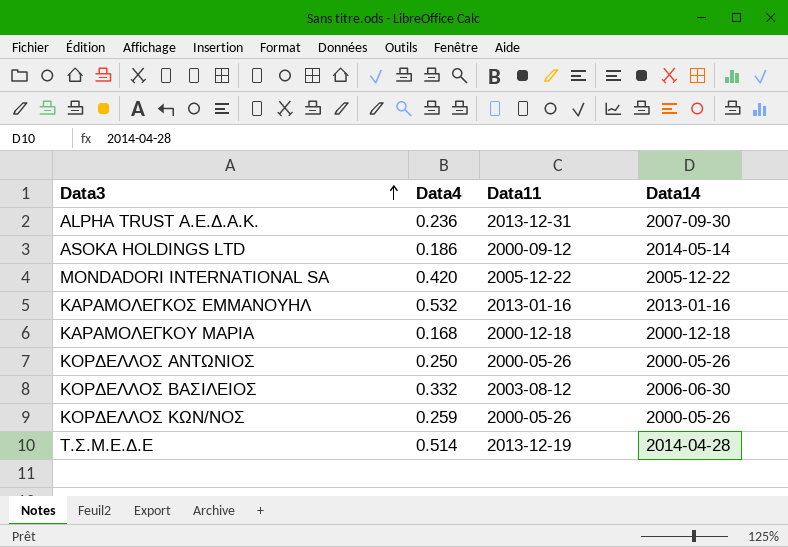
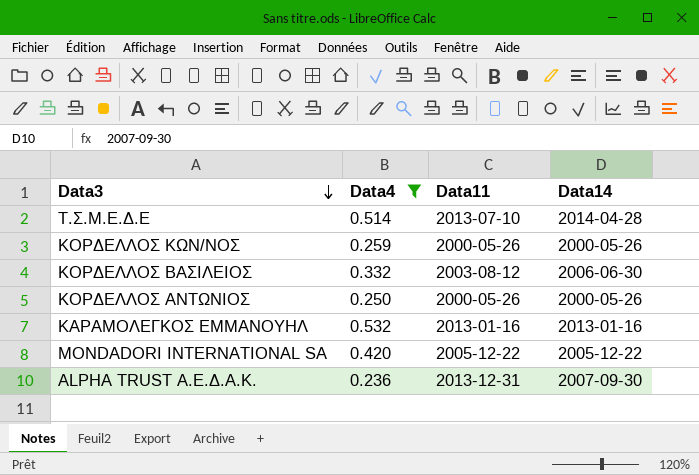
filter: none -> Data4 >= 0.236
row order: Data3 ascending -> Data3 descending
Τ.Σ.Μ.Ε.Δ.Ε | Data11: 2013-12-19 -> 2013-07-10

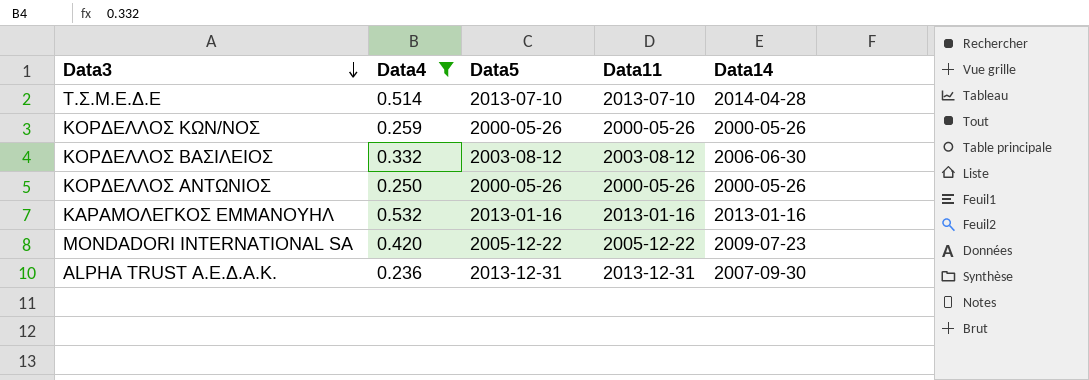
column Data5 | position: none -> 3
MΟNDADORI INTERNATIONAL SA | Data14: 2005-12-22 -> 2009-07-23

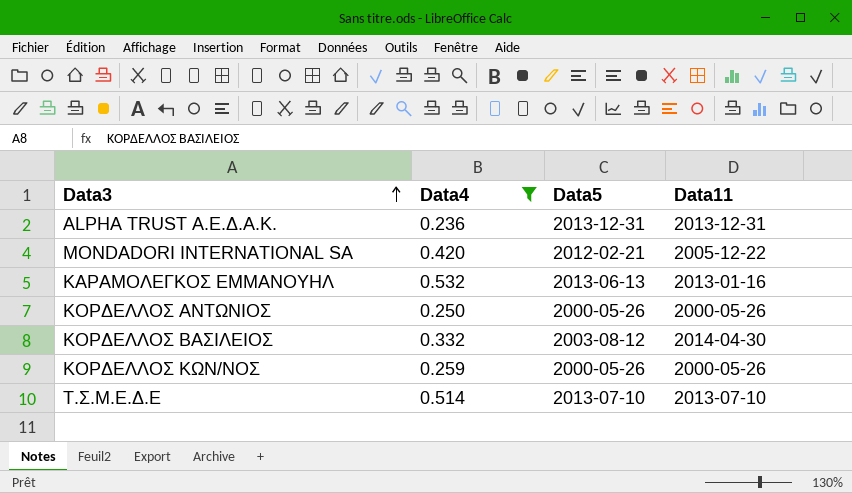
row order: Data3 descending -> Data3 ascending
column Data14 | position: 5 -> none
MΟNDADORI INTERNATIONAL SA | Data5: 2005-12-22 -> 2012-02-21
ΚΑΡΑΜΟΛΕΓΚΟΣ ΕΜΜΑΝΟΥΗΛ | Data5: 2013-01-16 -> 2013-06-13
ΚΟΡΔΕΛΛΟΣ ΒΑΣΙΛΕΙΟΣ | Data11: 2003-08-12 -> 2014-04-30

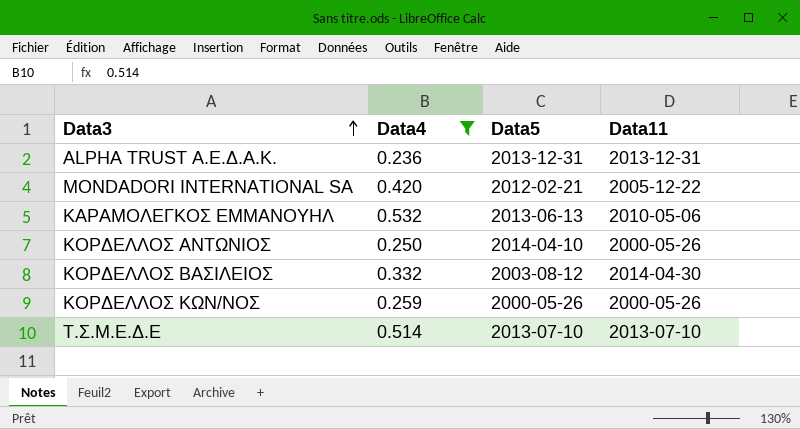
ΚΑΡΑΜΟΛΕΓΚΟΣ ΕΜΜΑΝΟΥΗΛ | Data11: 2013-01-16 -> 2010-05-06
ΚΟΡΔΕΛΛΟΣ ΑΝΤΩΝΙΟΣ | Data5: 2000-05-26 -> 2014-04-10

